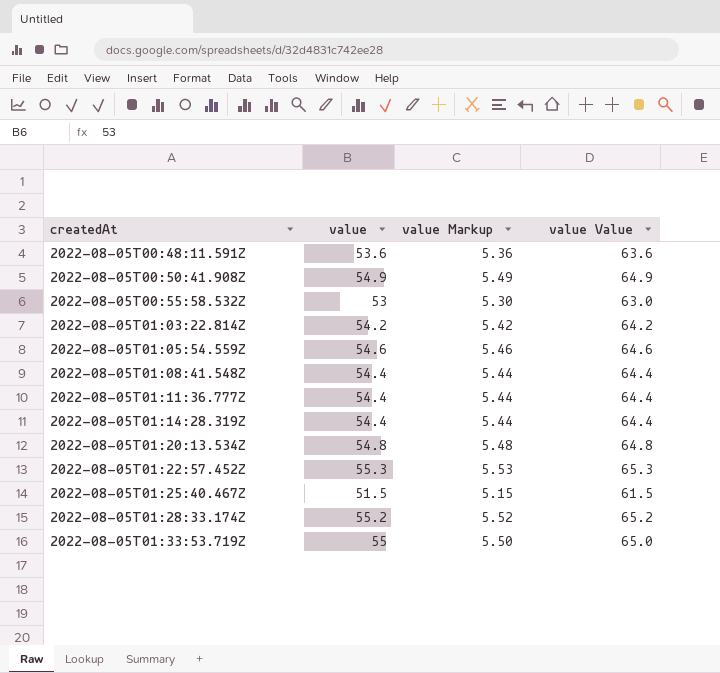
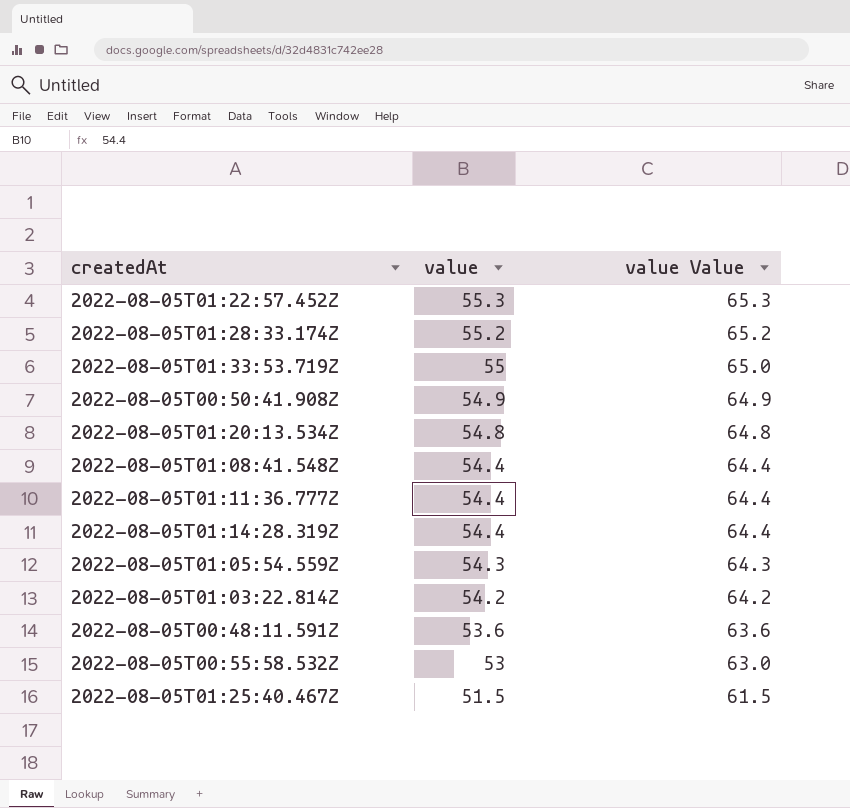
row order: createdAt ascending -> value descending
column value Markup | formula: [value] * 0.1 -> none
2022-08-05T01:05:54.559Z | value: 54.6 -> 54.3
2022-08-05T01:05:54.559Z | value Value: 64.6 -> 64.3

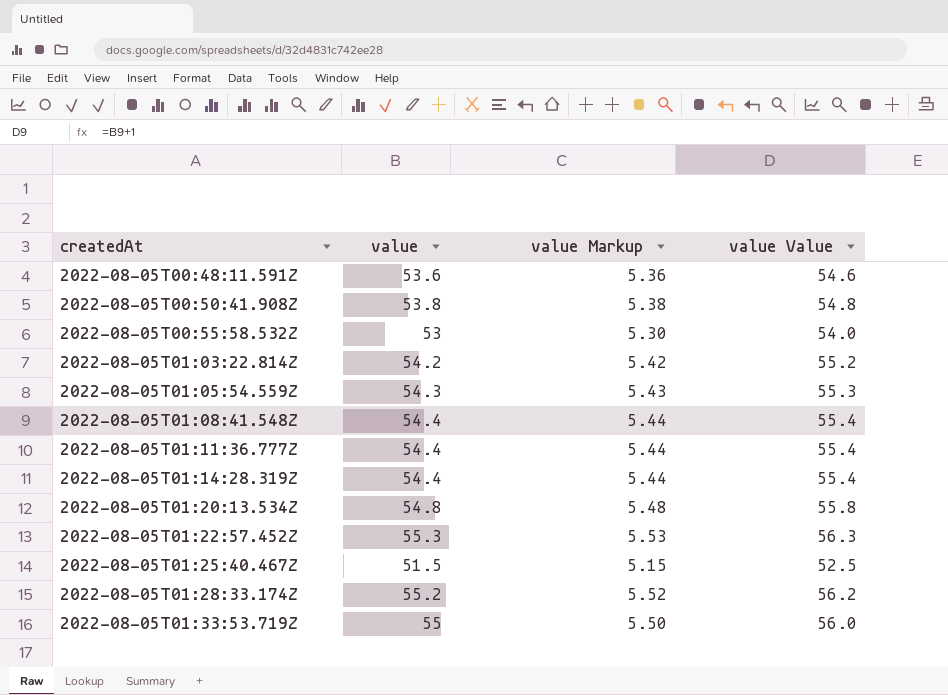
row order: value descending -> createdAt ascending
column value Markup | formula: none -> [value] * 0.1
column value Value | formula: [value] + 10 -> [value] + 1
2022-08-05T00:50:41.908Z | value: 54.9 -> 53.8

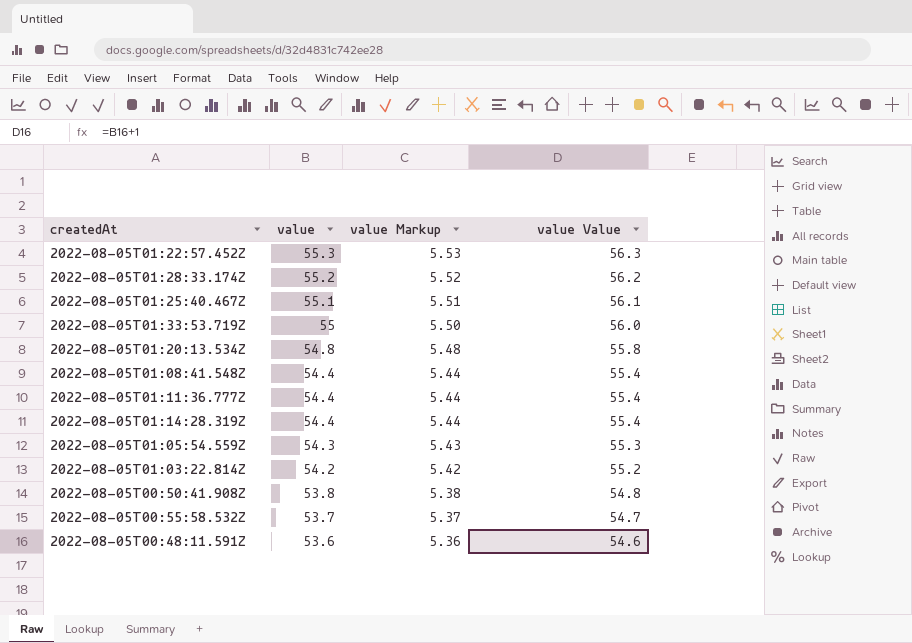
row order: createdAt ascending -> value descending
2022-08-05T01:25:40.467Z | value: 51.5 -> 55.1
2022-08-05T01:25:40.467Z | value Markup: 5.15 -> 5.51
2022-08-05T01:25:40.467Z | value Value: 52.5 -> 56.1
2022-08-05T00:55:58.532Z | value: 53 -> 53.7
2022-08-05T00:55:58.532Z | value Markup: 5.30 -> 5.37
2022-08-05T00:55:58.532Z | value Value: 54.0 -> 54.7

